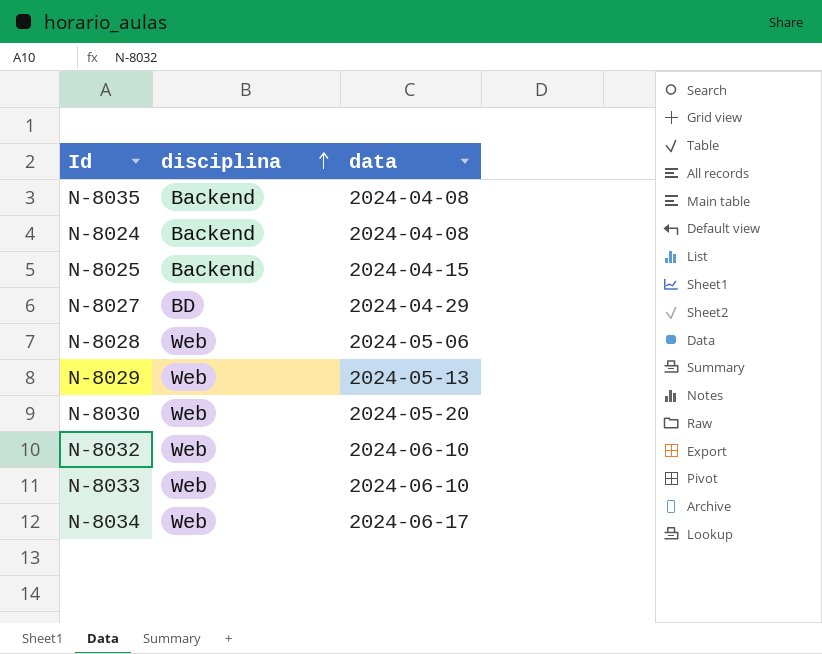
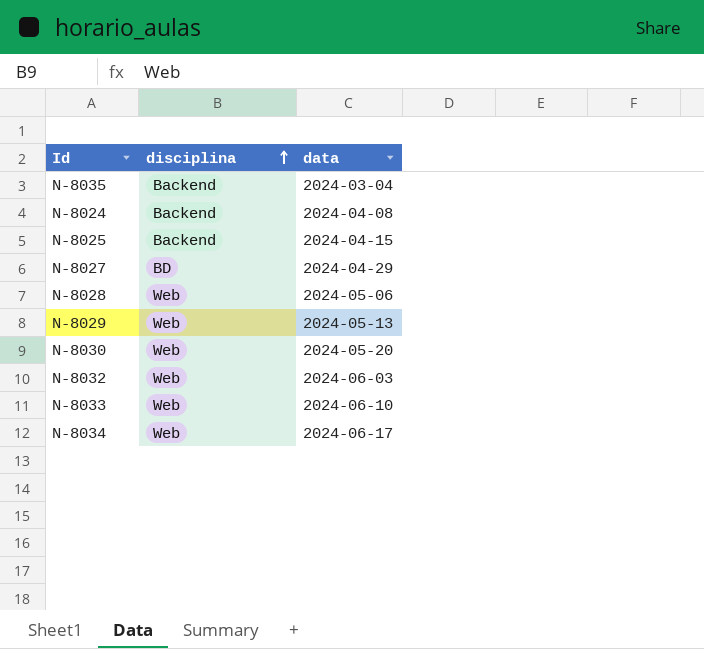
N-8035 | data: 2024-04-08 -> 2024-03-04
N-8032 | data: 2024-06-10 -> 2024-06-03

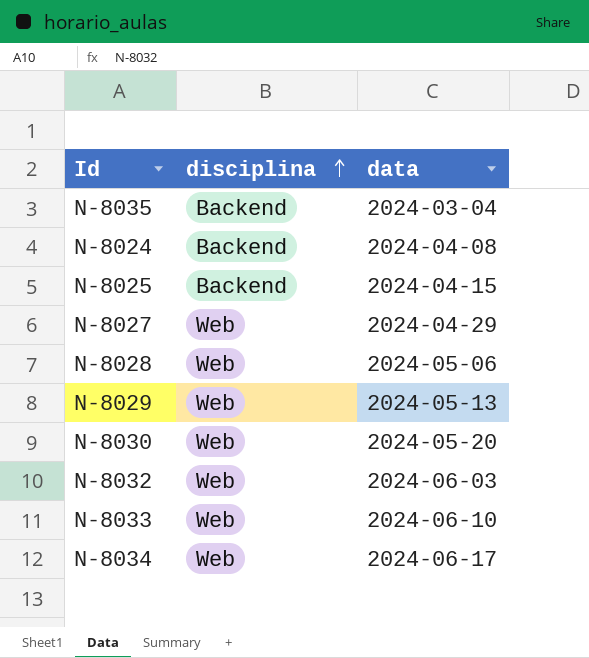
N-8027 | disciplina: BD -> Web

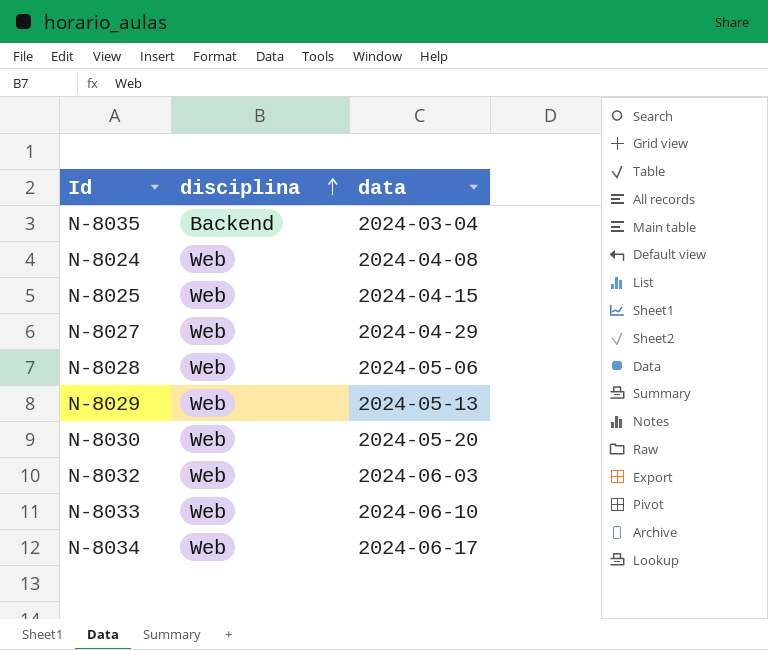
N-8024 | disciplina: Backend -> Web
N-8025 | disciplina: Backend -> Web

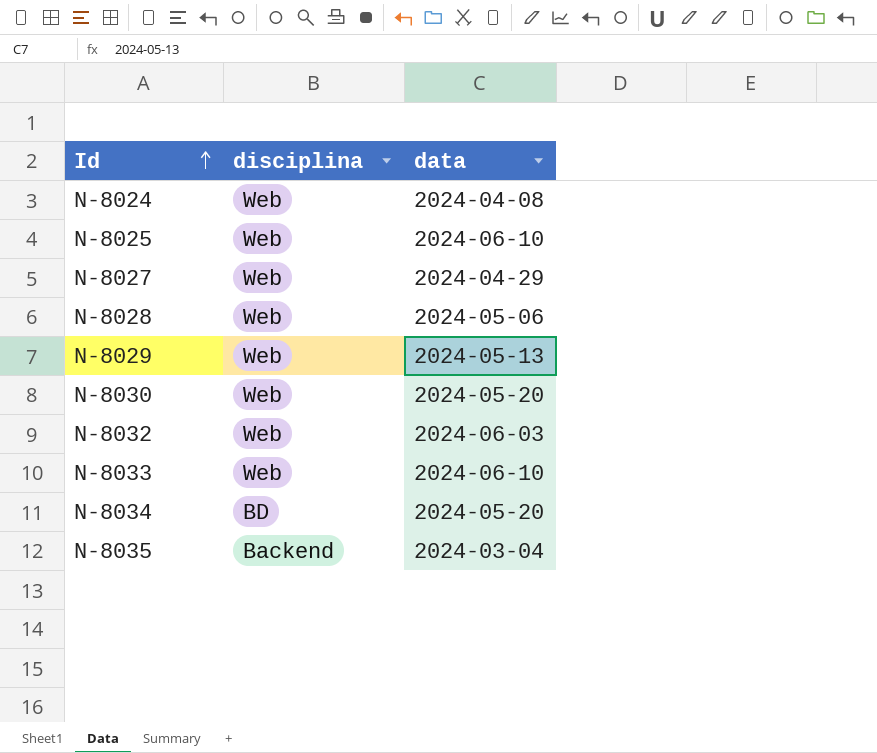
row order: disciplina ascending -> Id ascending
N-8025 | data: 2024-04-15 -> 2024-06-10
N-8034 | disciplina: Web -> BD
N-8034 | data: 2024-06-17 -> 2024-05-20

